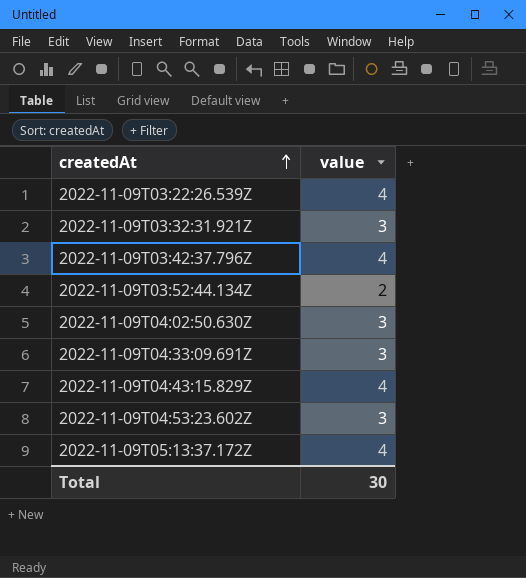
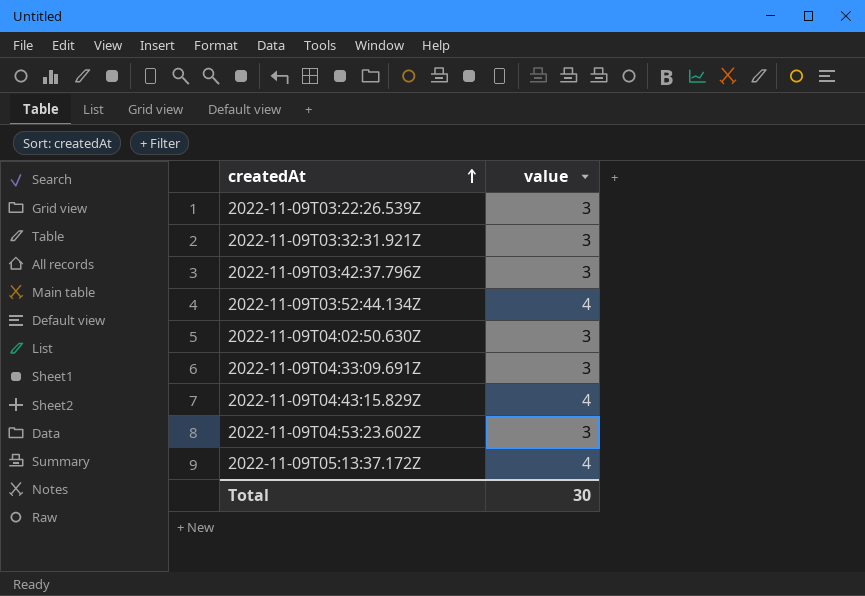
2022-11-09T03:22:26.539Z | value: 4 -> 3
2022-11-09T03:42:37.796Z | value: 4 -> 3
2022-11-09T03:52:44.134Z | value: 2 -> 4

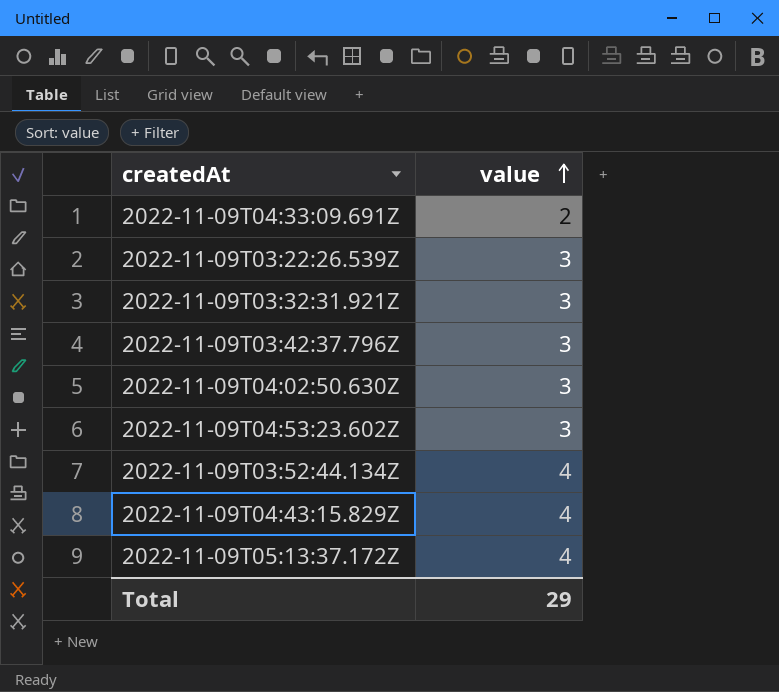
row order: createdAt ascending -> value ascending
2022-11-09T04:33:09.691Z | value: 3 -> 2
Total | value: 30 -> 29

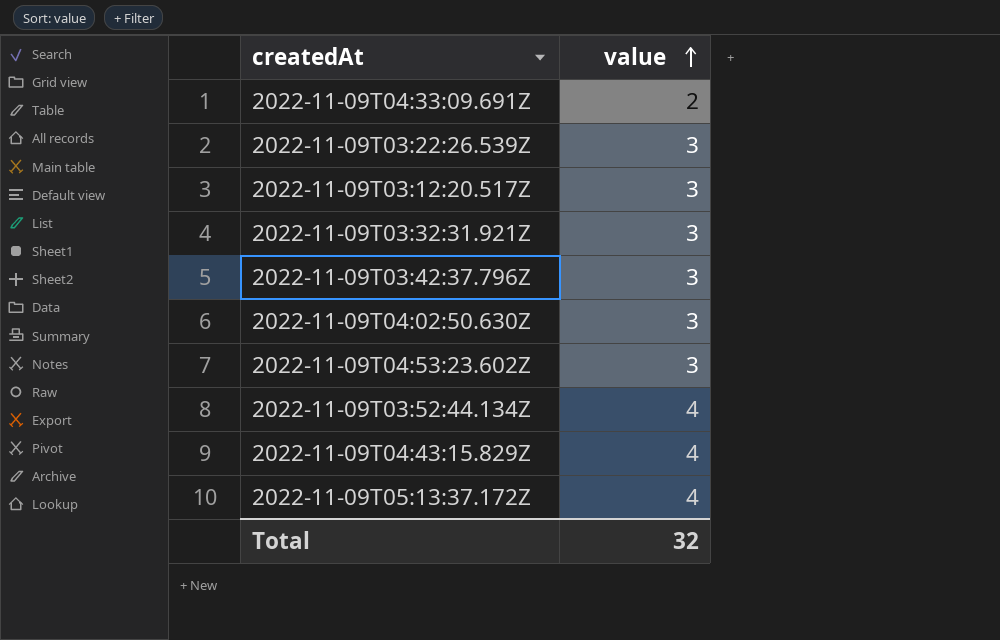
row 2022-11-09T03:12:20.517Z: none -> 3
Total | value: 29 -> 32

